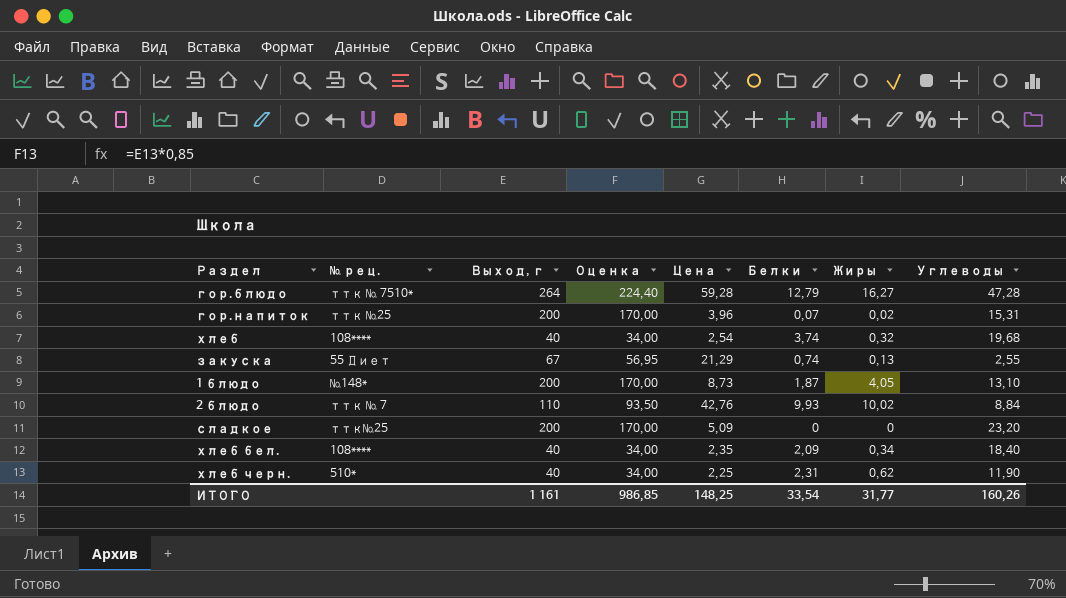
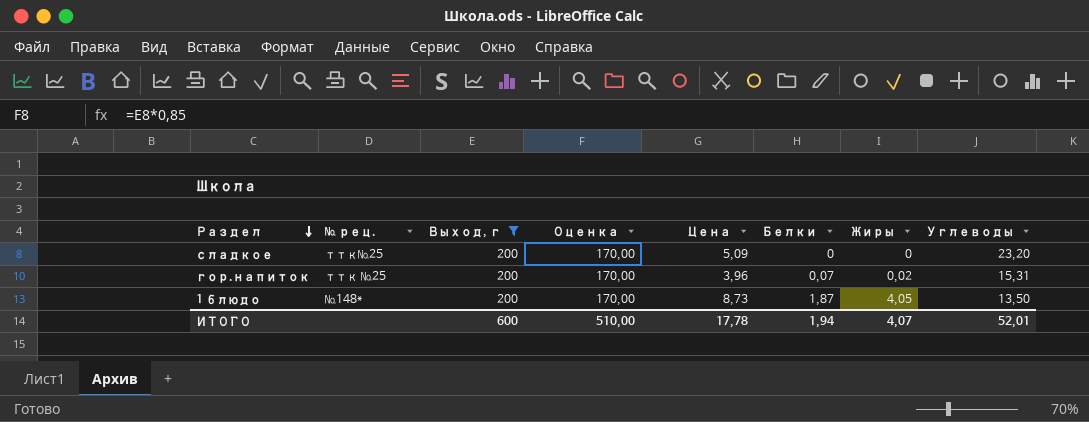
filter: none -> Выход, г = 200
row order: none -> Раздел descending
1 блюдо | Углеводы: 13,10 -> 13,50
ИТОГО | Выход, г: 1 161 -> 600
ИТОГО | Оценка: 986,85 -> 510,00
ИТОГО | Цена: 148,25 -> 17,78
ИТОГО | Белки: 33,54 -> 1,94
ИТОГО | Жиры: 31,77 -> 4,07
ИТОГО | Углеводы: 160,26 -> 52,01

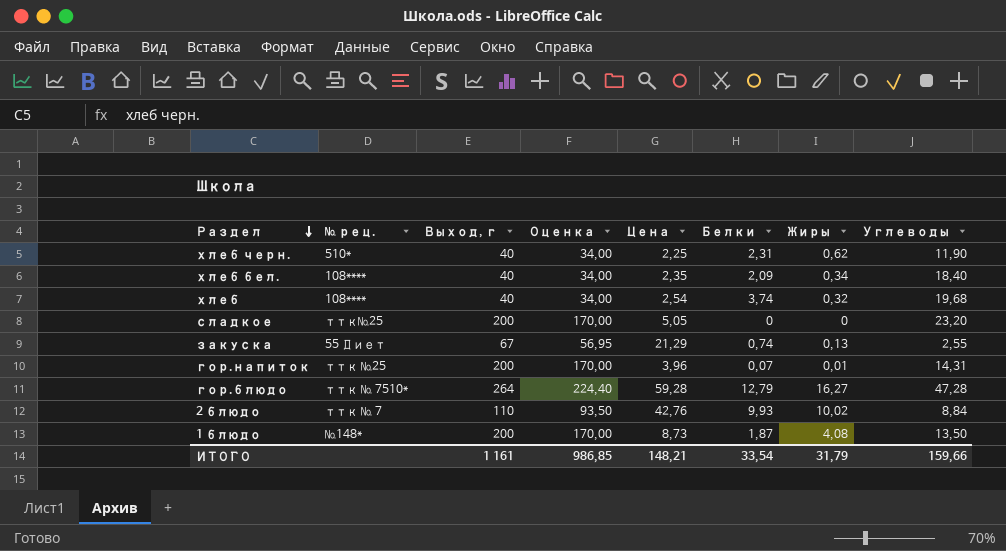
filter: Выход, г = 200 -> none
сладкое | Цена: 5,09 -> 5,05
гор.напиток | Жиры: 0,02 -> 0,01
гор.напиток | Углеводы: 15,31 -> 14,31
1 блюдо | Жиры: 4,05 -> 4,08
ИТОГО | Выход, г: 600 -> 1 161
ИТОГО | Оценка: 510,00 -> 986,85
ИТОГО | Цена: 17,78 -> 148,21
ИТОГО | Белки: 1,94 -> 33,54
ИТОГО | Жиры: 4,07 -> 31,79
ИТОГО | Углеводы: 52,01 -> 159,66

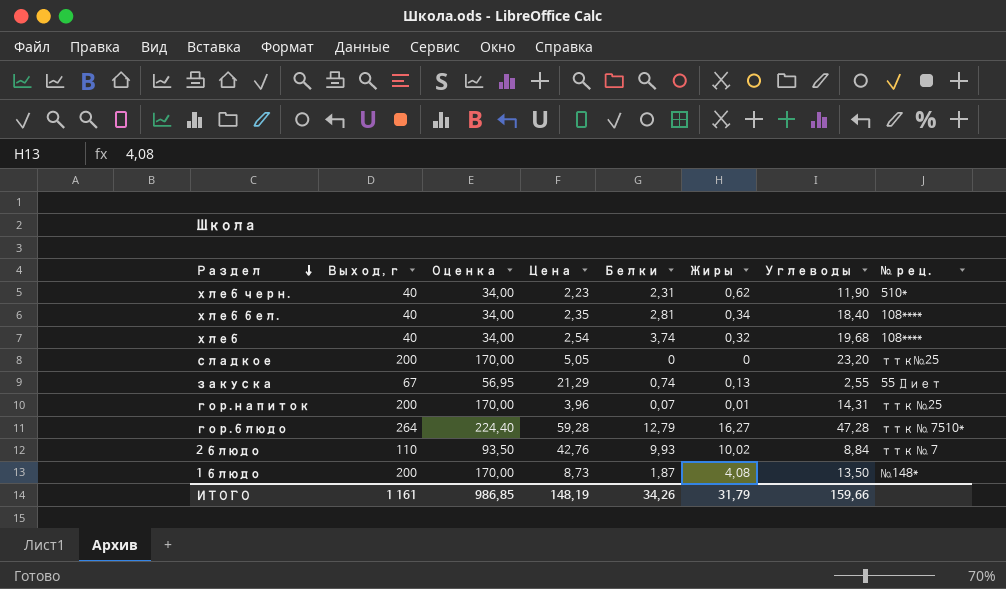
column № рец. | position: 2 -> 8
хлеб черн. | Цена: 2,25 -> 2,23
хлеб бел. | Белки: 2,09 -> 2,81
ИТОГО | Цена: 148,21 -> 148,19
ИТОГО | Белки: 33,54 -> 34,26

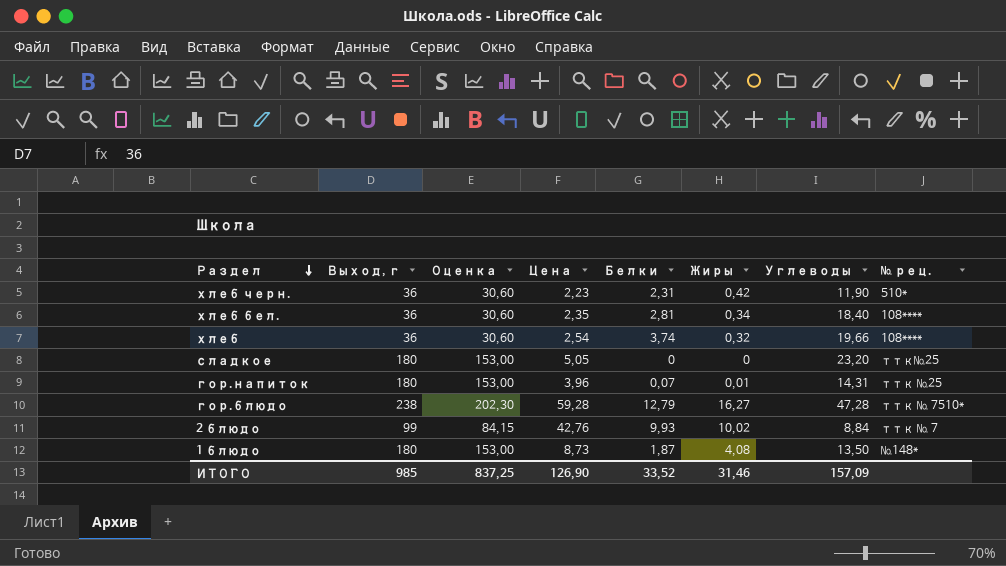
row закуска: 67 | 56,95 | 21,29 | 0,74 | 0,13 | 2,55 | 55 Диет -> none
хлеб черн. | Выход, г: 40 -> 36
хлеб черн. | Оценка: 34,00 -> 30,60
хлеб черн. | Жиры: 0,62 -> 0,42
хлеб бел. | Выход, г: 40 -> 36
хлеб бел. | Оценка: 34,00 -> 30,60
хлеб | Выход, г: 40 -> 36
хлеб | Оценка: 34,00 -> 30,60
хлеб | Углеводы: 19,68 -> 19,66
сладкое | Выход, г: 200 -> 180
сладкое | Оценка: 170,00 -> 153,00
гор.напиток | Выход, г: 200 -> 180
гор.напиток | Оценка: 170,00 -> 153,00
гор.блюдо | Выход, г: 264 -> 238
гор.блюдо | Оценка: 224,40 -> 202,30
2 блюдо | Выход, г: 110 -> 99
2 блюдо | Оценка: 93,50 -> 84,15
1 блюдо | Выход, г: 200 -> 180
1 блюдо | Оценка: 170,00 -> 153,00
ИТОГО | Выход, г: 1 161 -> 985
ИТОГО | Оценка: 986,85 -> 837,25
ИТОГО | Цена: 148,19 -> 126,90
ИТОГО | Белки: 34,26 -> 33,52
ИТОГО | Жиры: 31,79 -> 31,46
ИТОГО | Углеводы: 159,66 -> 157,09

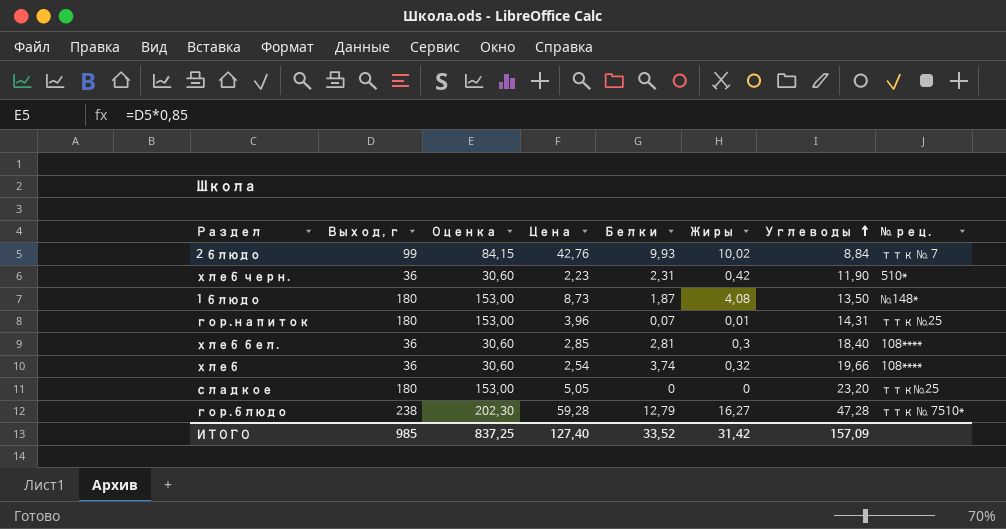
row order: Раздел descending -> Углеводы ascending
хлеб бел. | Цена: 2,35 -> 2,85
хлеб бел. | Жиры: 0,34 -> 0,3
ИТОГО | Цена: 126,90 -> 127,40
ИТОГО | Жиры: 31,46 -> 31,42

